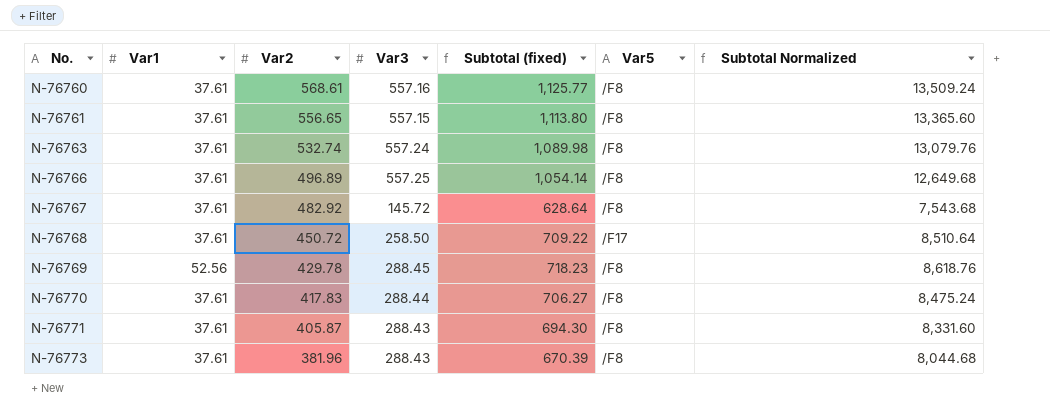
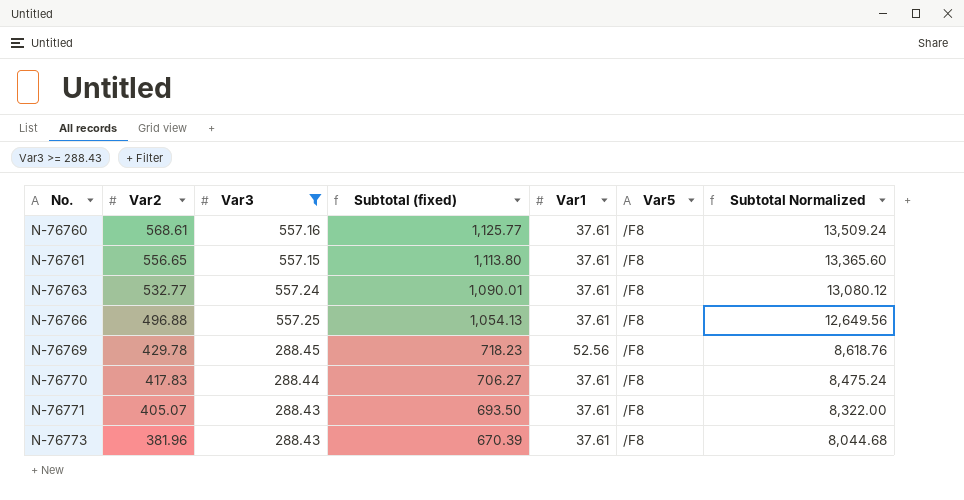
filter: none -> Var3 >= 288.43
column Var1 | position: 2 -> 5
N-76763 | Var2: 532.74 -> 532.77
N-76763 | Subtotal (fixed): 1,089.98 -> 1,090.01
N-76763 | Subtotal Normalized: 13,079.76 -> 13,080.12
N-76766 | Var2: 496.89 -> 496.88
N-76766 | Subtotal (fixed): 1,054.14 -> 1,054.13
N-76766 | Subtotal Normalized: 12,649.68 -> 12,649.56
N-76771 | Var2: 405.87 -> 405.07
N-76771 | Subtotal (fixed): 694.30 -> 693.50
N-76771 | Subtotal Normalized: 8,331.60 -> 8,322.00

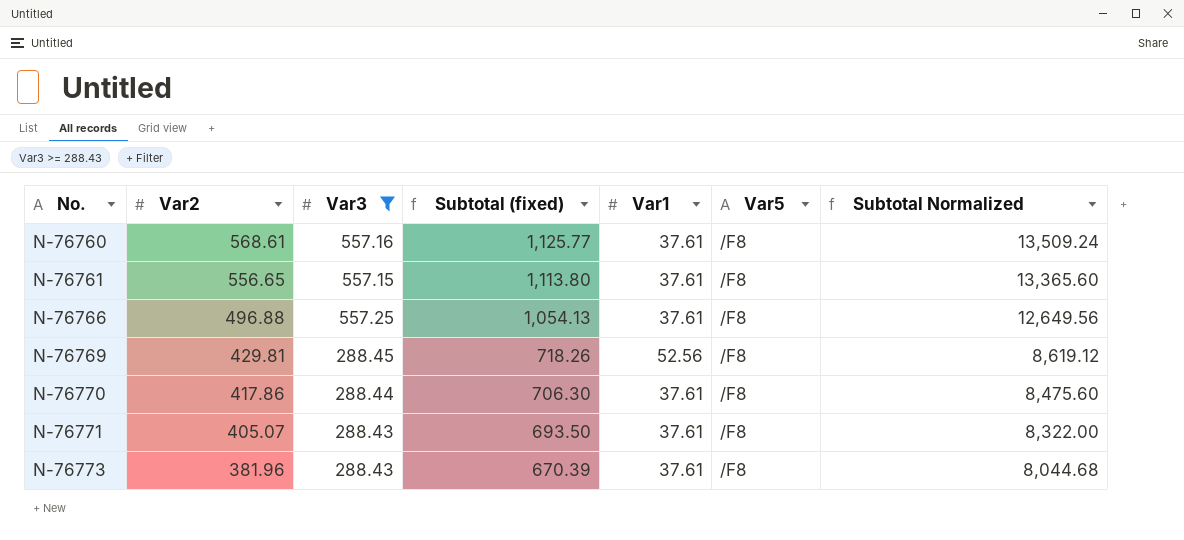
row N-76763: 532.77 | 557.24 | 1,090.01 | 37.61 | /F8 | 13,080.12 -> none
N-76769 | Var2: 429.78 -> 429.81
N-76769 | Subtotal (fixed): 718.23 -> 718.26
N-76769 | Subtotal Normalized: 8,618.76 -> 8,619.12
N-76770 | Var2: 417.83 -> 417.86
N-76770 | Subtotal (fixed): 706.27 -> 706.30
N-76770 | Subtotal Normalized: 8,475.24 -> 8,475.60

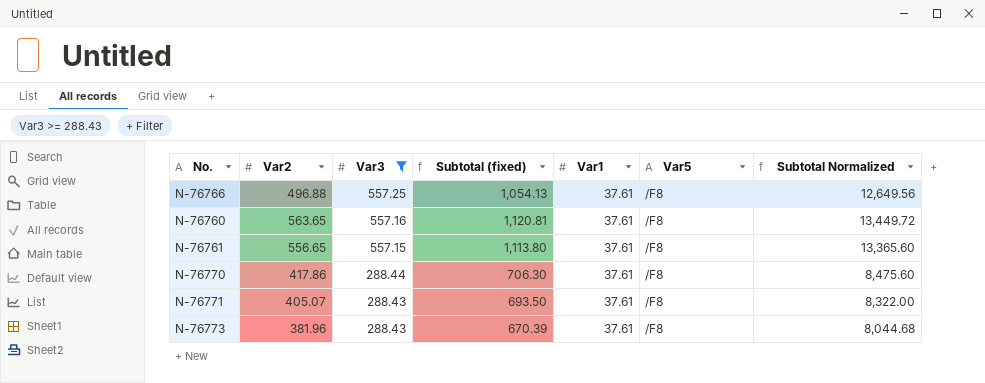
row order: No. ascending -> Var3 descending
row N-76769: 429.81 | 288.45 | 718.26 | 52.56 | /F8 | 8,619.12 -> none
N-76760 | Var2: 568.61 -> 563.65
N-76760 | Subtotal (fixed): 1,125.77 -> 1,120.81
N-76760 | Subtotal Normalized: 13,509.24 -> 13,449.72

